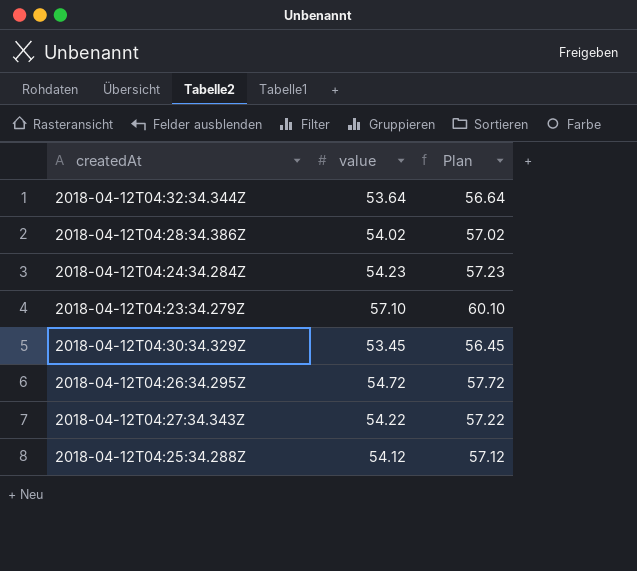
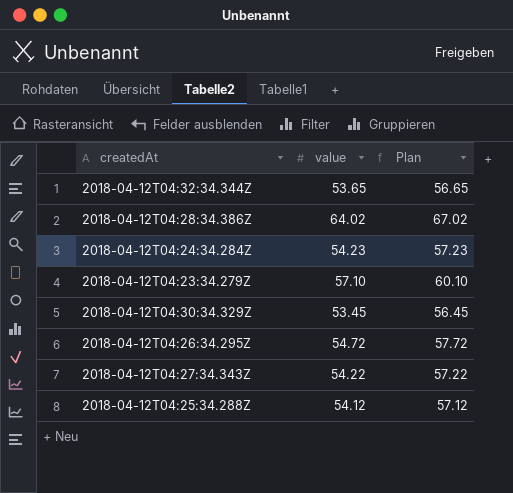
2018-04-12T04:32:34.344Z | value: 53.64 -> 53.65
2018-04-12T04:32:34.344Z | Plan: 56.64 -> 56.65
2018-04-12T04:28:34.386Z | value: 54.02 -> 64.02
2018-04-12T04:28:34.386Z | Plan: 57.02 -> 67.02

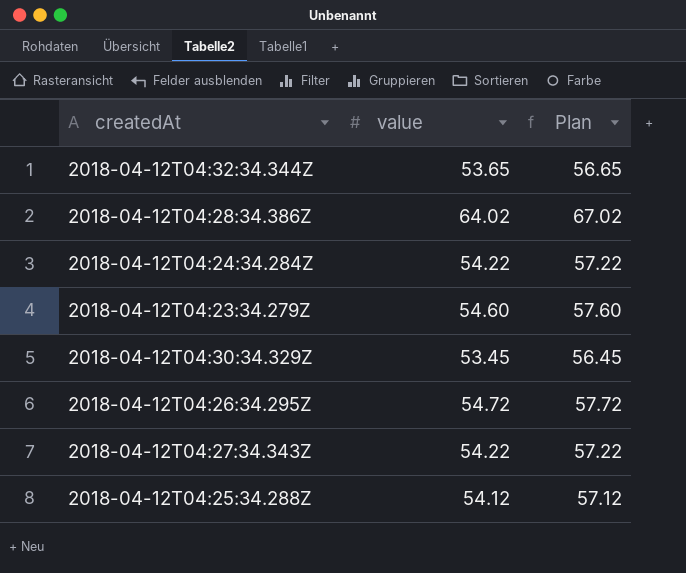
2018-04-12T04:24:34.284Z | value: 54.23 -> 54.22
2018-04-12T04:24:34.284Z | Plan: 57.23 -> 57.22
2018-04-12T04:23:34.279Z | value: 57.10 -> 54.60
2018-04-12T04:23:34.279Z | Plan: 60.10 -> 57.60

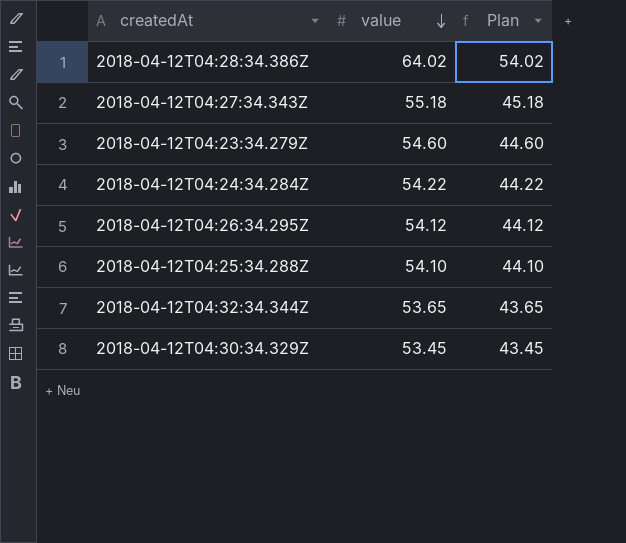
row order: none -> value descending
column Plan | formula: [value] + 3 -> [value] - 10
2018-04-12T04:27:34.343Z | value: 54.22 -> 55.18
2018-04-12T04:26:34.295Z | value: 54.72 -> 54.12
2018-04-12T04:25:34.288Z | value: 54.12 -> 54.10

